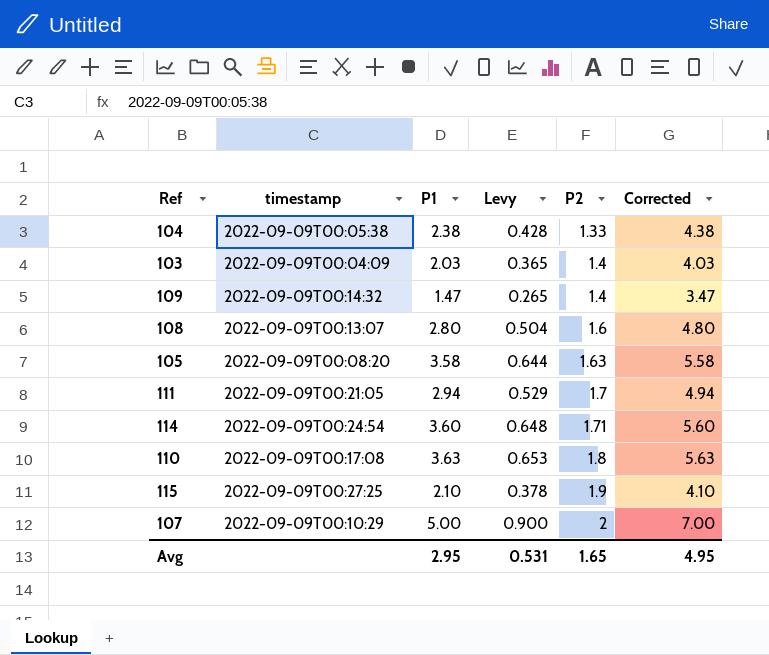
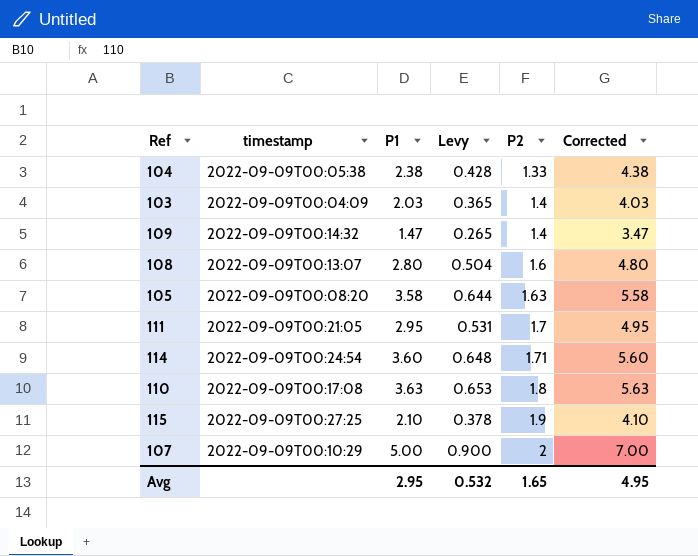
111 | P1: 2.94 -> 2.95
111 | Levy: 0.529 -> 0.531
111 | Corrected: 4.94 -> 4.95
Avg | Levy: 0.531 -> 0.532

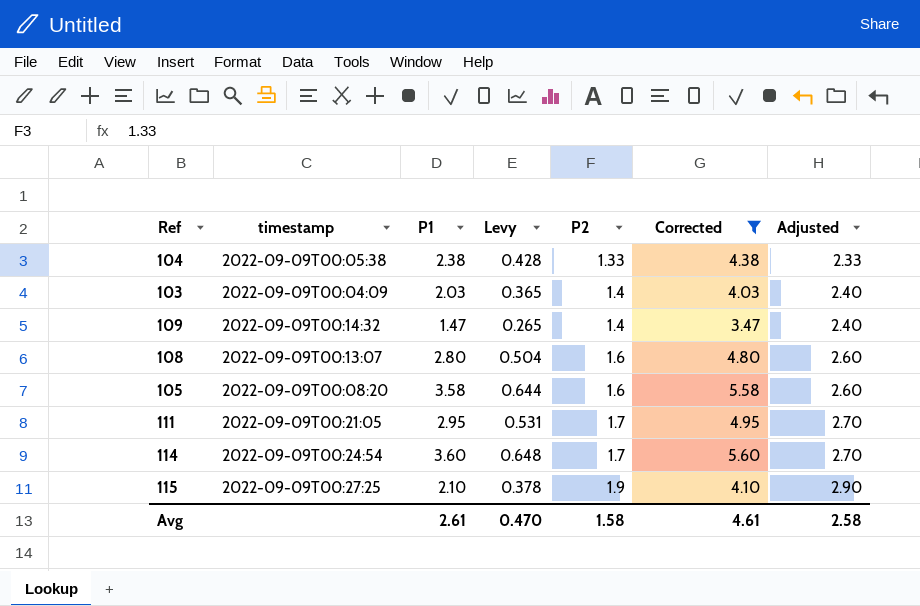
filter: none -> Corrected <= 5.60
column Adjusted | formula: none -> [P2] + 1
105 | P2: 1.63 -> 1.6
114 | P2: 1.71 -> 1.7
Avg | P1: 2.95 -> 2.61
Avg | Levy: 0.532 -> 0.470
Avg | P2: 1.65 -> 1.58
Avg | Corrected: 4.95 -> 4.61

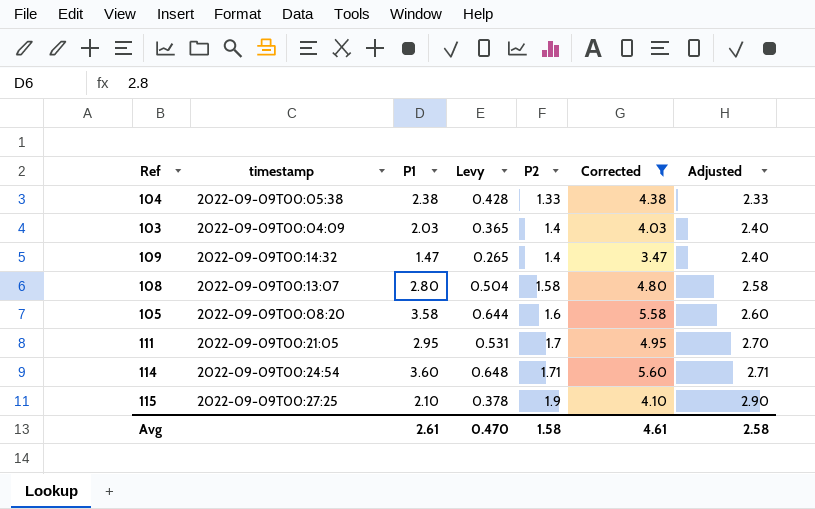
108 | P2: 1.6 -> 1.58
108 | Adjusted: 2.60 -> 2.58
114 | P2: 1.7 -> 1.71
114 | Adjusted: 2.70 -> 2.71

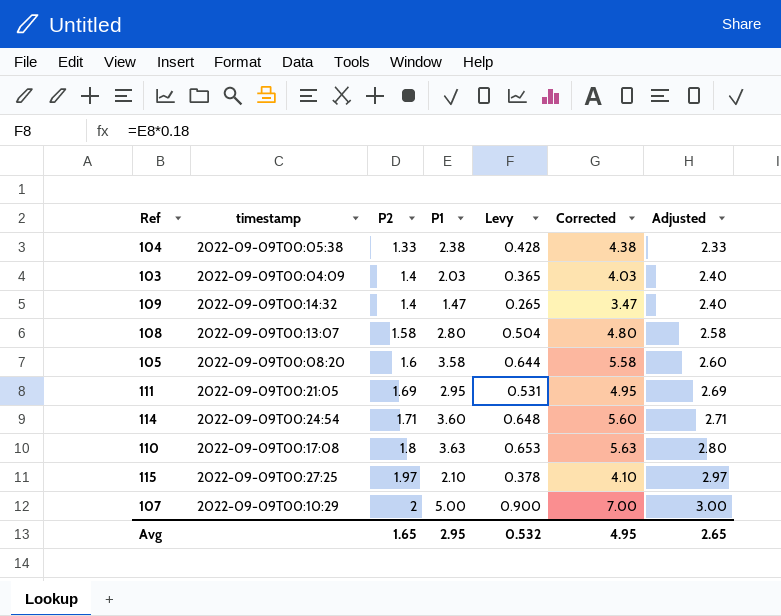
filter: Corrected <= 5.60 -> none
column P2 | position: 5 -> 3
111 | P2: 1.7 -> 1.69
111 | Adjusted: 2.70 -> 2.69
115 | P2: 1.9 -> 1.97
115 | Adjusted: 2.90 -> 2.97
Avg | P2: 1.58 -> 1.65
Avg | P1: 2.61 -> 2.95
Avg | Levy: 0.470 -> 0.532
Avg | Corrected: 4.61 -> 4.95
Avg | Adjusted: 2.58 -> 2.65

